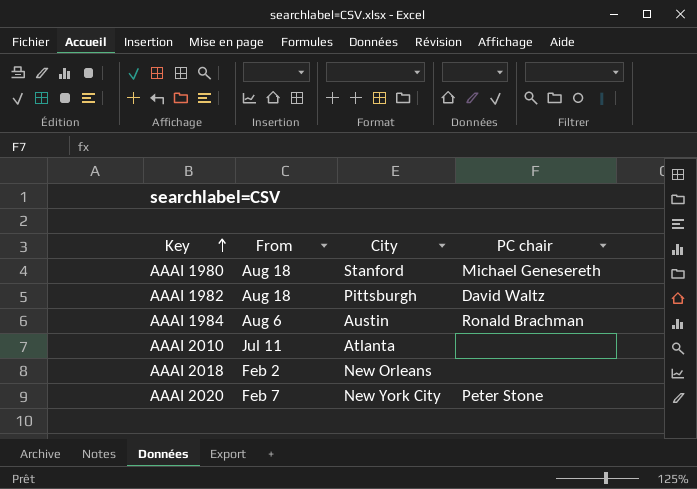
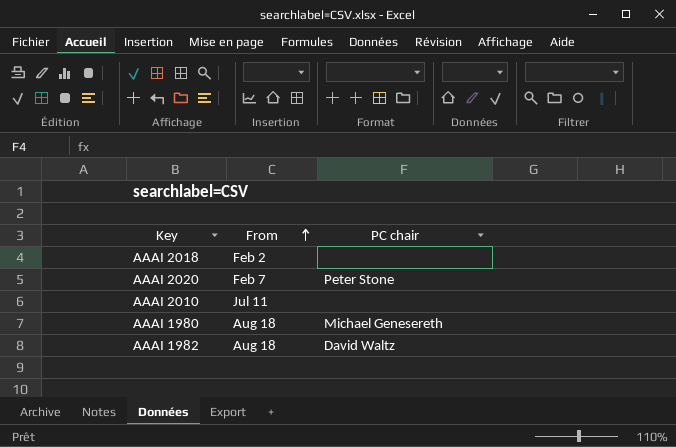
row order: Key ascending -> From ascending
column City | position: 3 -> none
row AAAI 1984: Aug 6 | Austin | Ronald Brachman -> none

